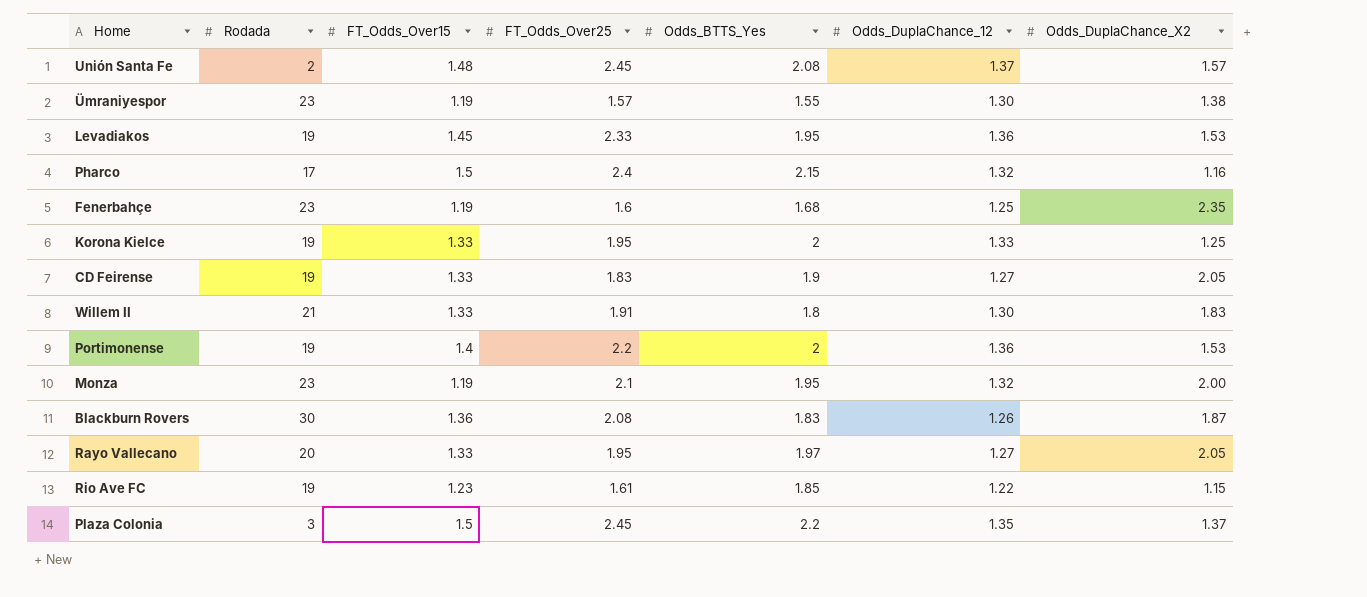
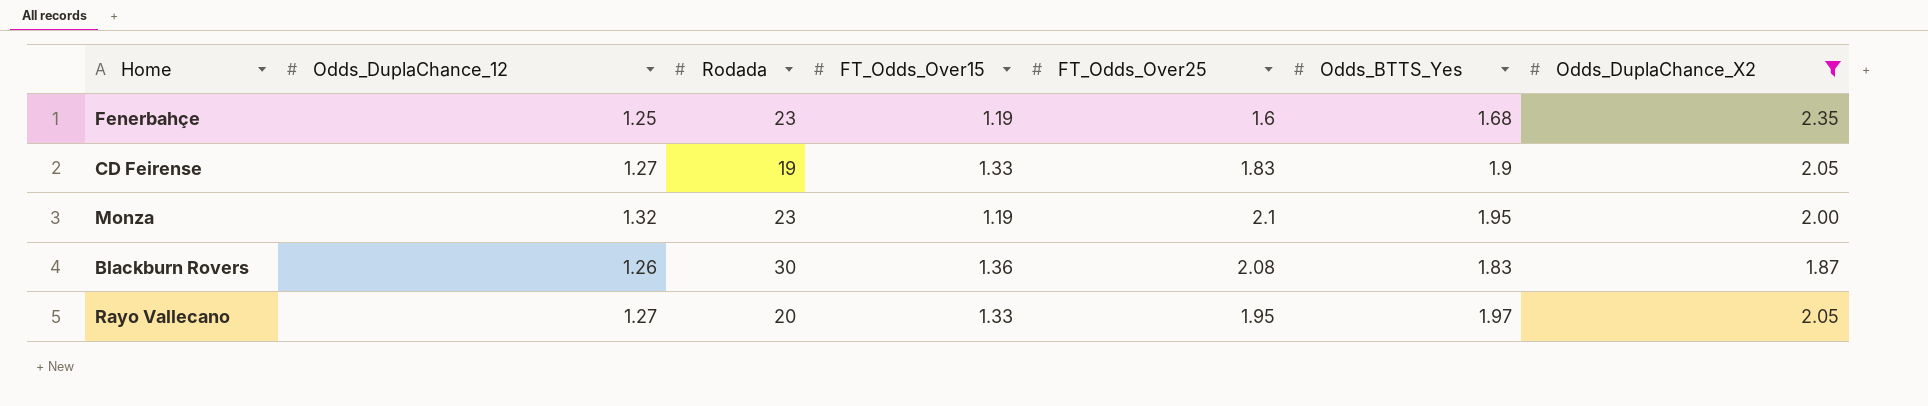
filter: none -> Odds_DuplaChance_X2 >= 1.87
column Odds_DuplaChance_12 | position: 6 -> 2

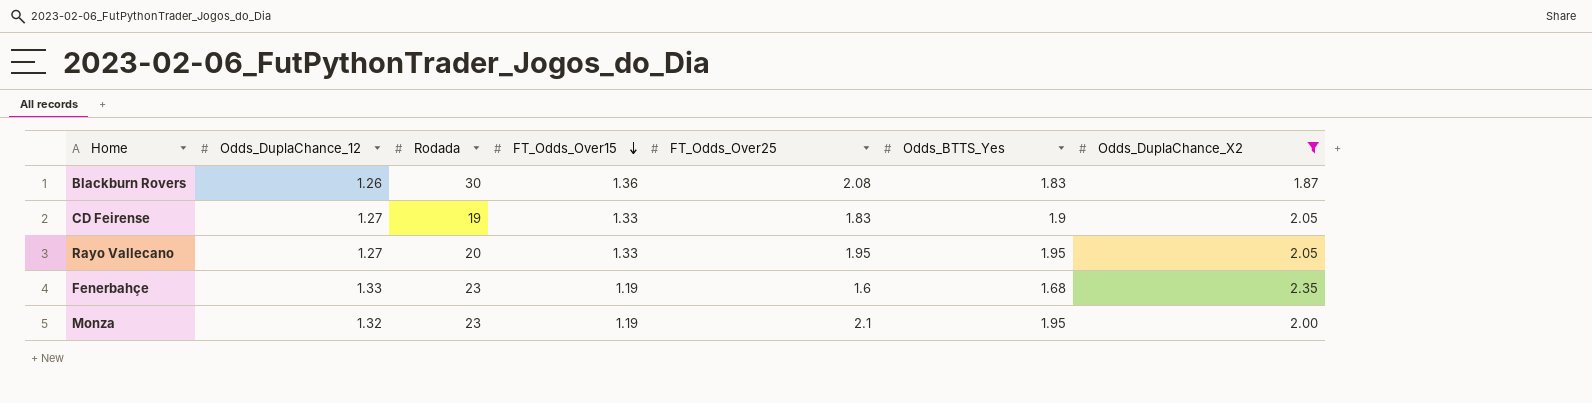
row order: none -> FT_Odds_Over15 descending
Rayo Vallecano | Odds_BTTS_Yes: 1.97 -> 1.95
Fenerbahçe | Odds_DuplaChance_12: 1.25 -> 1.33

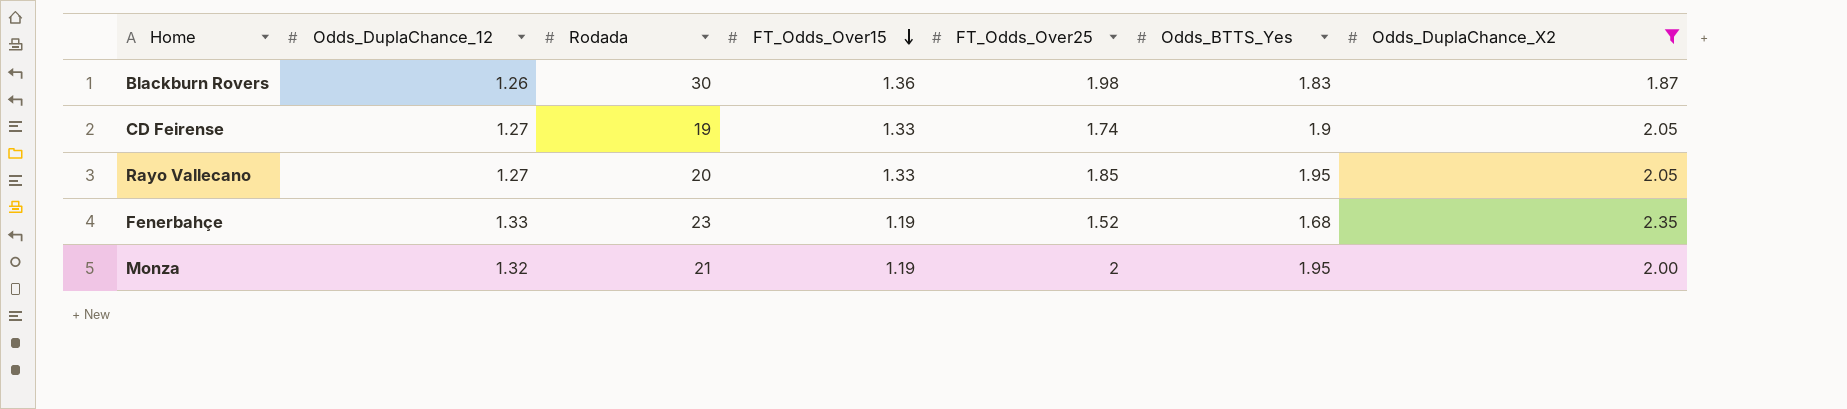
Blackburn Rovers | FT_Odds_Over25: 2.08 -> 1.98
CD Feirense | FT_Odds_Over25: 1.83 -> 1.74
Rayo Vallecano | FT_Odds_Over25: 1.95 -> 1.85
Fenerbahçe | FT_Odds_Over25: 1.6 -> 1.52
Monza | Rodada: 23 -> 21
Monza | FT_Odds_Over25: 2.1 -> 2

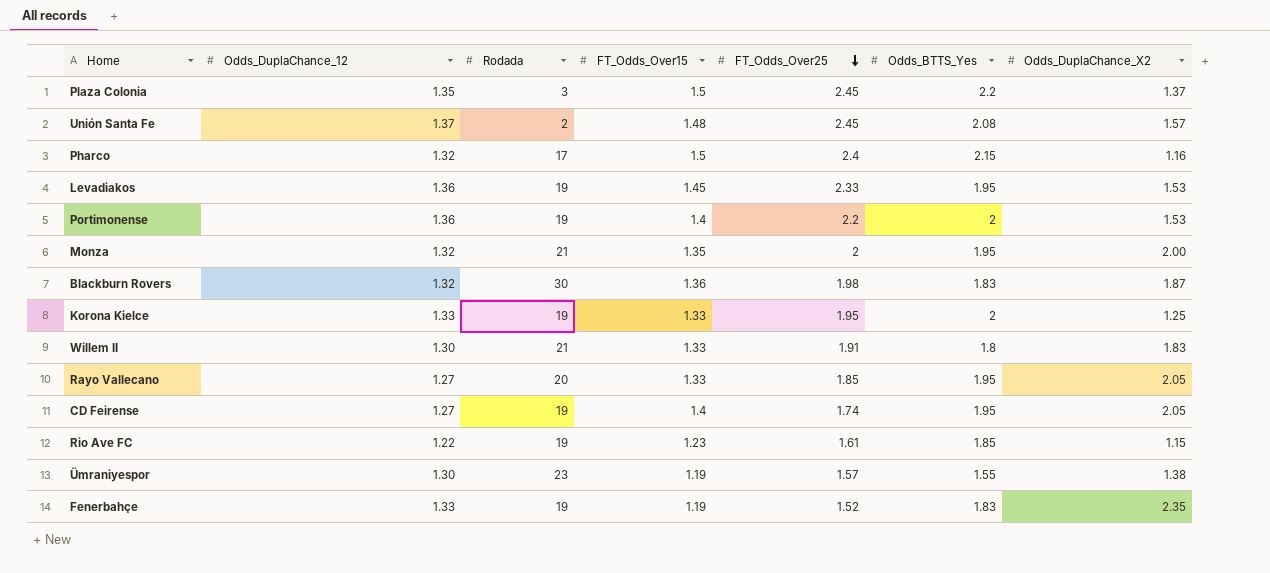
filter: Odds_DuplaChance_X2 >= 1.87 -> none
row order: FT_Odds_Over15 descending -> FT_Odds_Over25 descending
Monza | FT_Odds_Over15: 1.19 -> 1.35
Blackburn Rovers | Odds_DuplaChance_12: 1.26 -> 1.32
CD Feirense | FT_Odds_Over15: 1.33 -> 1.4
CD Feirense | Odds_BTTS_Yes: 1.9 -> 1.95
Fenerbahçe | Rodada: 23 -> 19
Fenerbahçe | Odds_BTTS_Yes: 1.68 -> 1.83

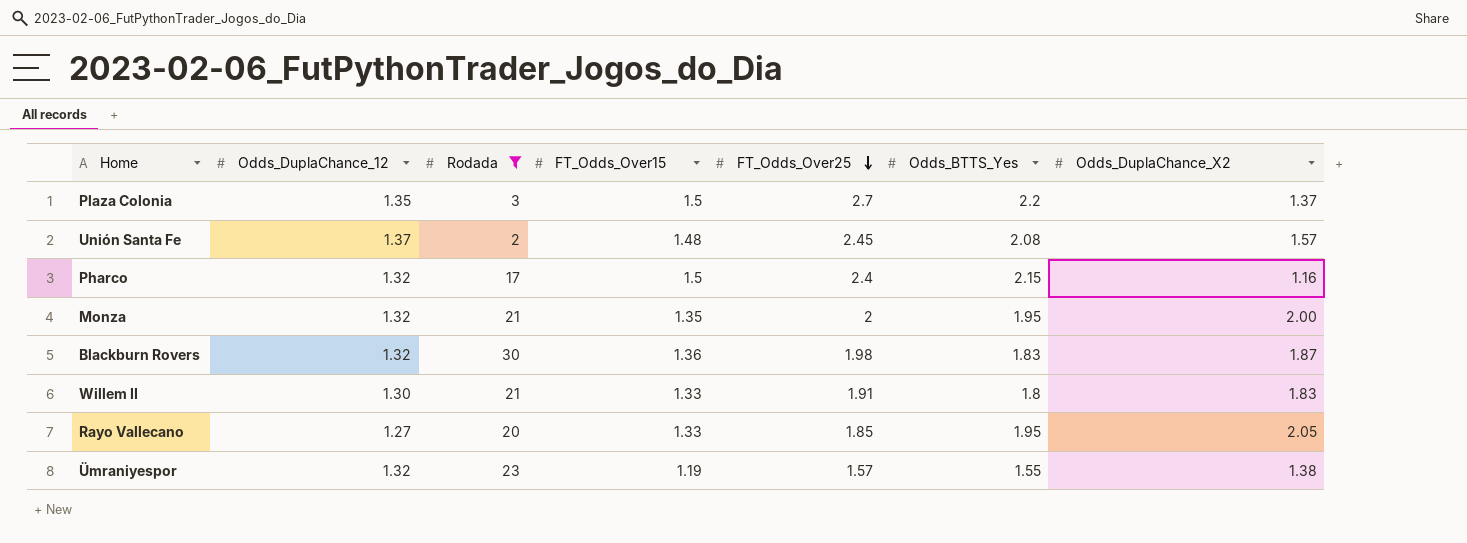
filter: none -> Rodada != 19
Plaza Colonia | FT_Odds_Over25: 2.45 -> 2.7
Ümraniyespor | Odds_DuplaChance_12: 1.30 -> 1.32

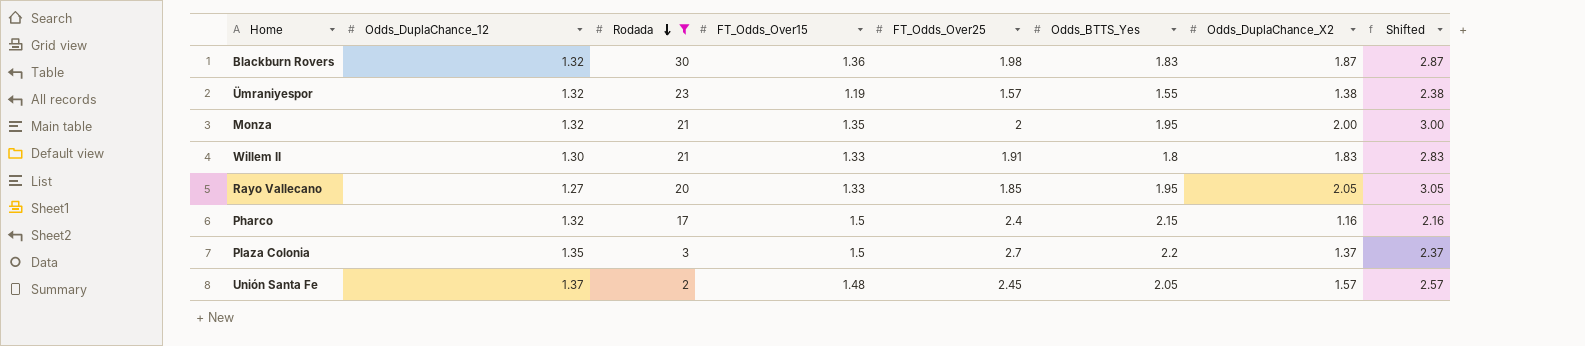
row order: FT_Odds_Over25 descending -> Rodada descending
column Shifted | formula: none -> [Odds_DuplaChance_X2] + 1
Unión Santa Fe | Odds_BTTS_Yes: 2.08 -> 2.05

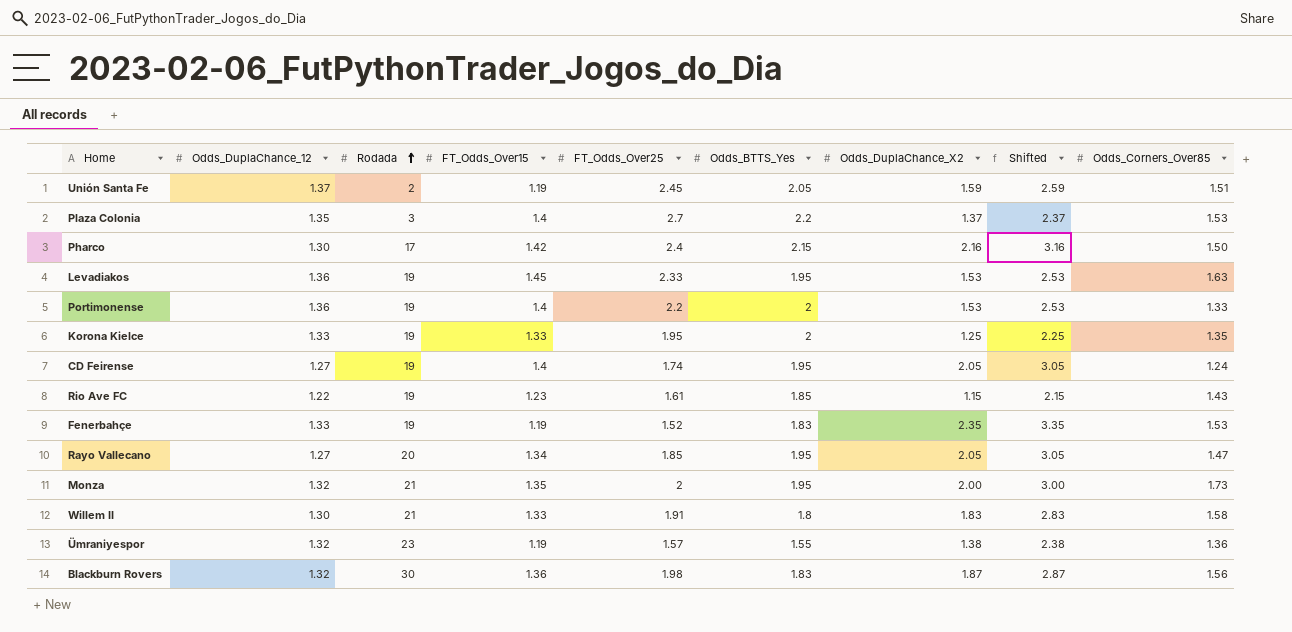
filter: Rodada != 19 -> none
row order: Rodada descending -> Rodada ascending
column Odds_Corners_Over85 | position: none -> 9
Unión Santa Fe | FT_Odds_Over15: 1.48 -> 1.19
Unión Santa Fe | Odds_DuplaChance_X2: 1.57 -> 1.59
Unión Santa Fe | Shifted: 2.57 -> 2.59
Plaza Colonia | FT_Odds_Over15: 1.5 -> 1.4
Pharco | Odds_DuplaChance_12: 1.32 -> 1.30
Pharco | FT_Odds_Over15: 1.5 -> 1.42
Pharco | Odds_DuplaChance_X2: 1.16 -> 2.16
Pharco | Shifted: 2.16 -> 3.16
Rayo Vallecano | FT_Odds_Over15: 1.33 -> 1.34

